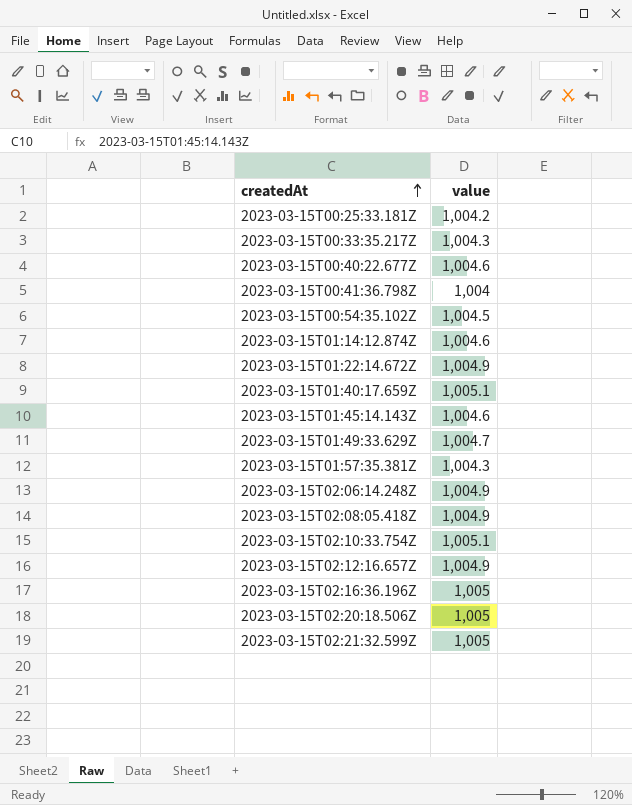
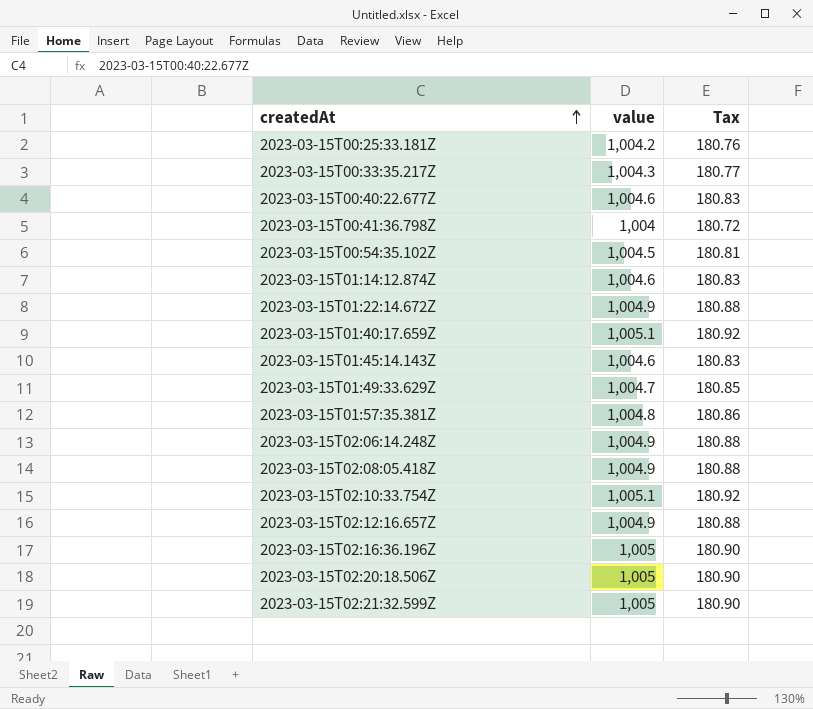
column Tax | formula: none -> [value] * 0.18
2023-03-15T01:57:35.381Z | value: 1,004.3 -> 1,004.8

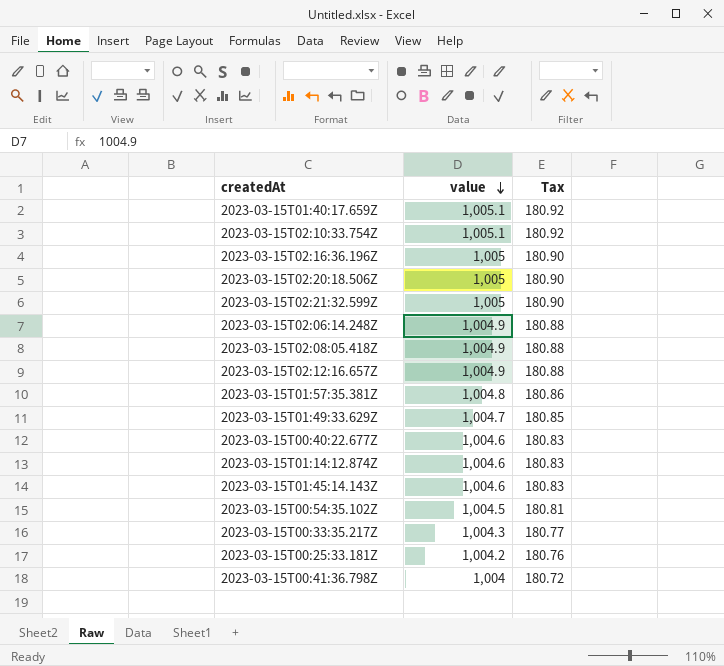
row order: createdAt ascending -> value descending
row 2023-03-15T01:22:14.672Z: 1,004.9 | 180.88 -> none

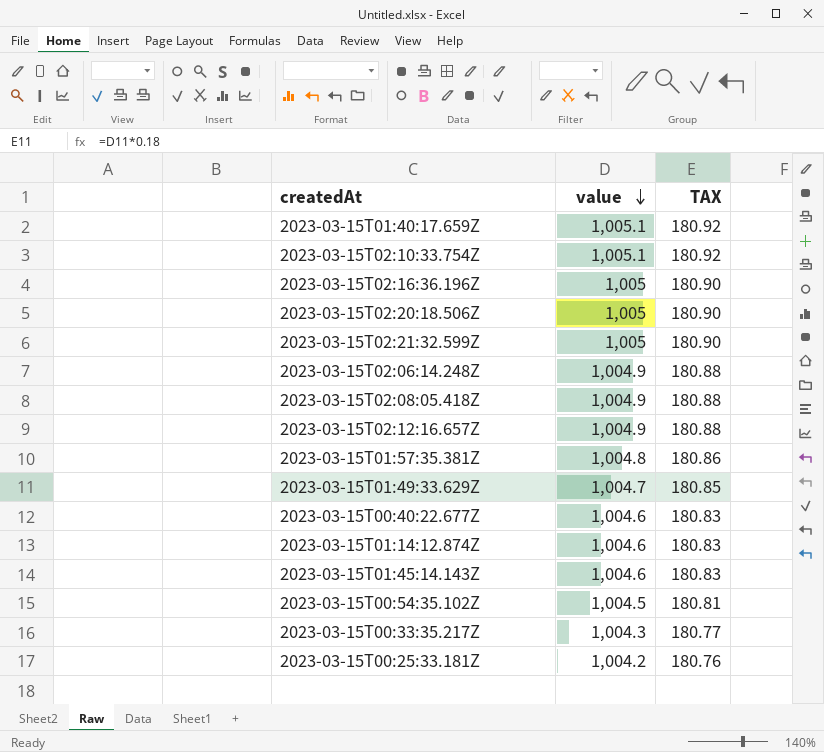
column name: Tax -> TAX
row 2023-03-15T00:41:36.798Z: 1,004 | 180.72 -> none

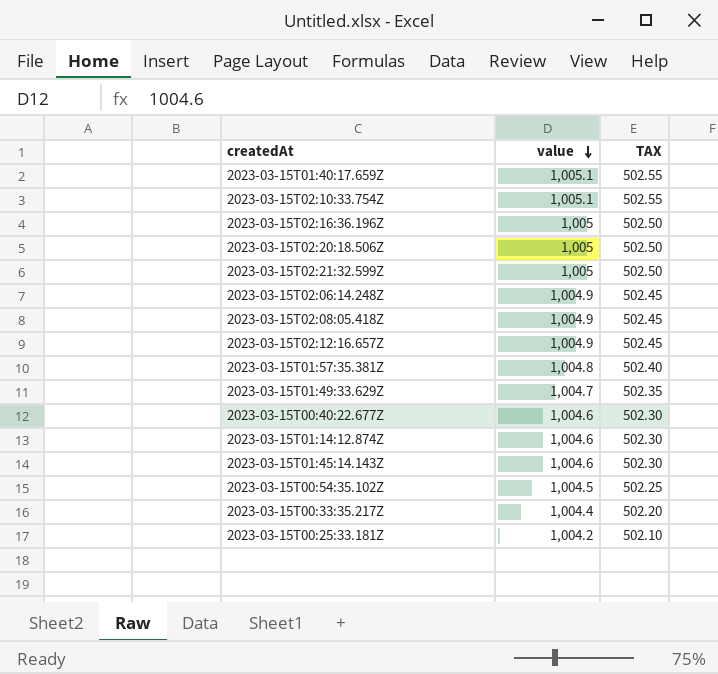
column TAX | formula: [value] * 0.18 -> [value] * 0.5
2023-03-15T00:33:35.217Z | value: 1,004.3 -> 1,004.4

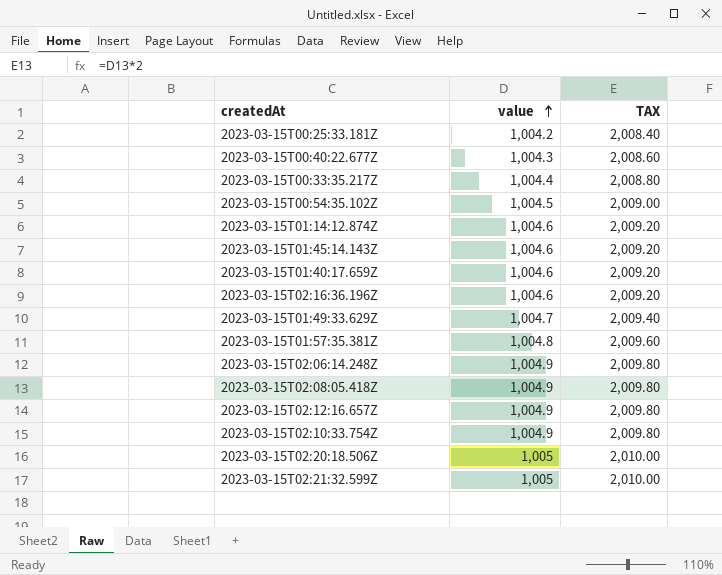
row order: value descending -> value ascending
column TAX | formula: [value] * 0.5 -> [value] * 2
2023-03-15T00:40:22.677Z | value: 1,004.6 -> 1,004.3
2023-03-15T01:40:17.659Z | value: 1,005.1 -> 1,004.6
2023-03-15T02:16:36.196Z | value: 1,005 -> 1,004.6
2023-03-15T02:10:33.754Z | value: 1,005.1 -> 1,004.9

